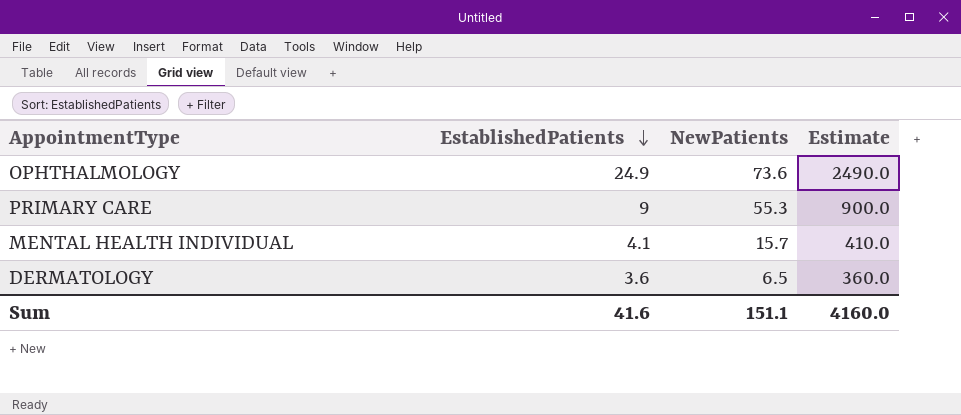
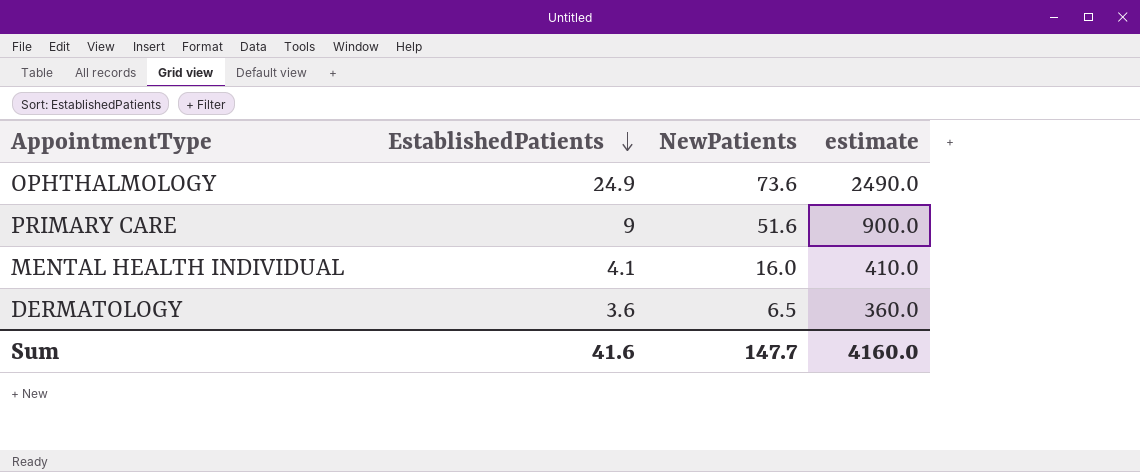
column name: Estimate -> estimate
PRIMARY CARE | NewPatients: 55.3 -> 51.6
MENTAL HEALTH INDIVIDUAL | NewPatients: 15.7 -> 16.0
Sum | NewPatients: 151.1 -> 147.7

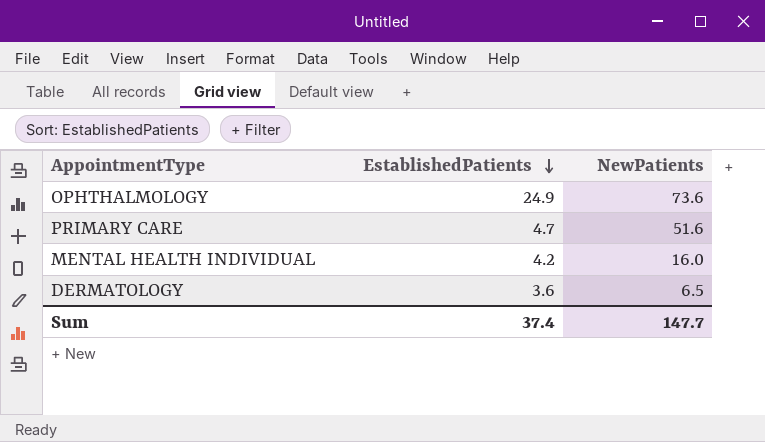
column estimate | formula: [EstablishedPatients] * 100 -> none
PRIMARY CARE | EstablishedPatients: 9 -> 4.7
MENTAL HEALTH INDIVIDUAL | EstablishedPatients: 4.1 -> 4.2
Sum | EstablishedPatients: 41.6 -> 37.4

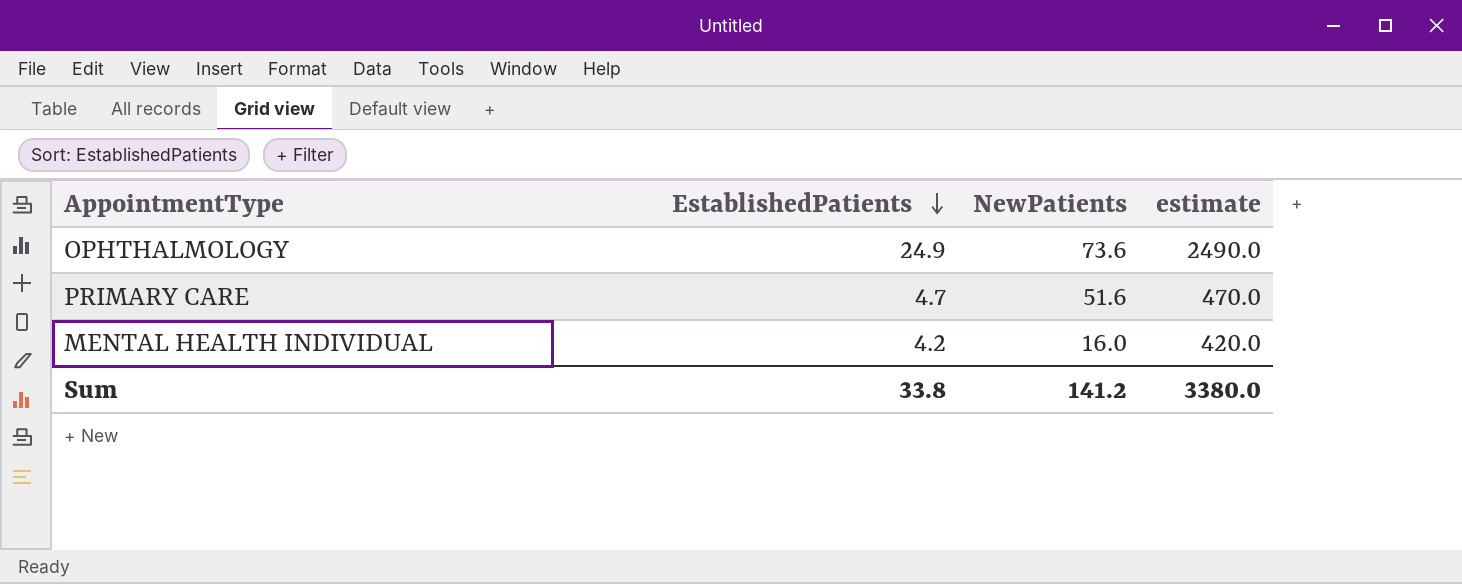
column estimate | formula: none -> [EstablishedPatients] * 100
row DERMATOLOGY: 3.6 | 6.5 -> none
Sum | EstablishedPatients: 37.4 -> 33.8
Sum | NewPatients: 147.7 -> 141.2

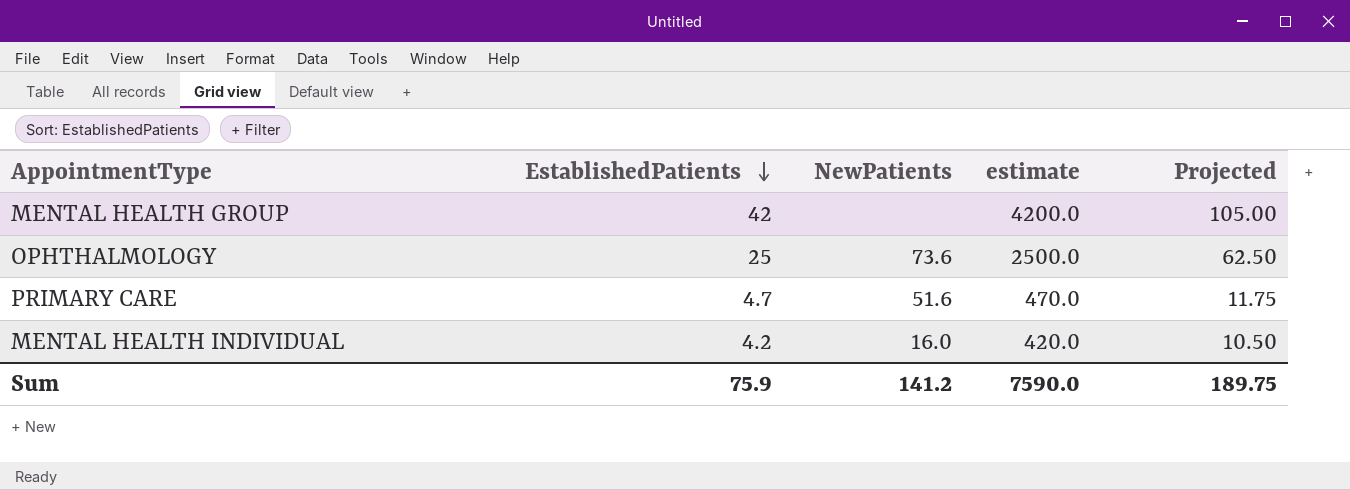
column Projected | formula: none -> [EstablishedPatients] * 2.5
row MENTAL HEALTH GROUP: none -> 42 | none | 4200.0 | 105.00
OPHTHALMOLOGY | EstablishedPatients: 24.9 -> 25
OPHTHALMOLOGY | estimate: 2490.0 -> 2500.0
Sum | EstablishedPatients: 33.8 -> 75.9
Sum | estimate: 3380.0 -> 7590.0

